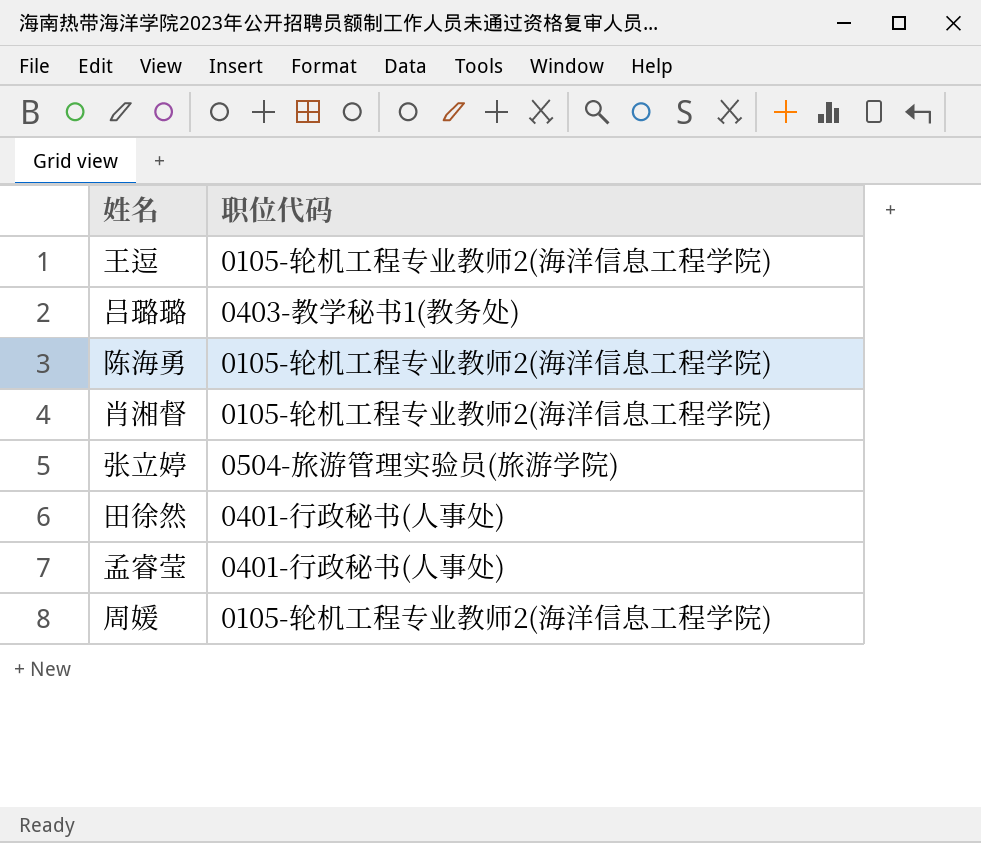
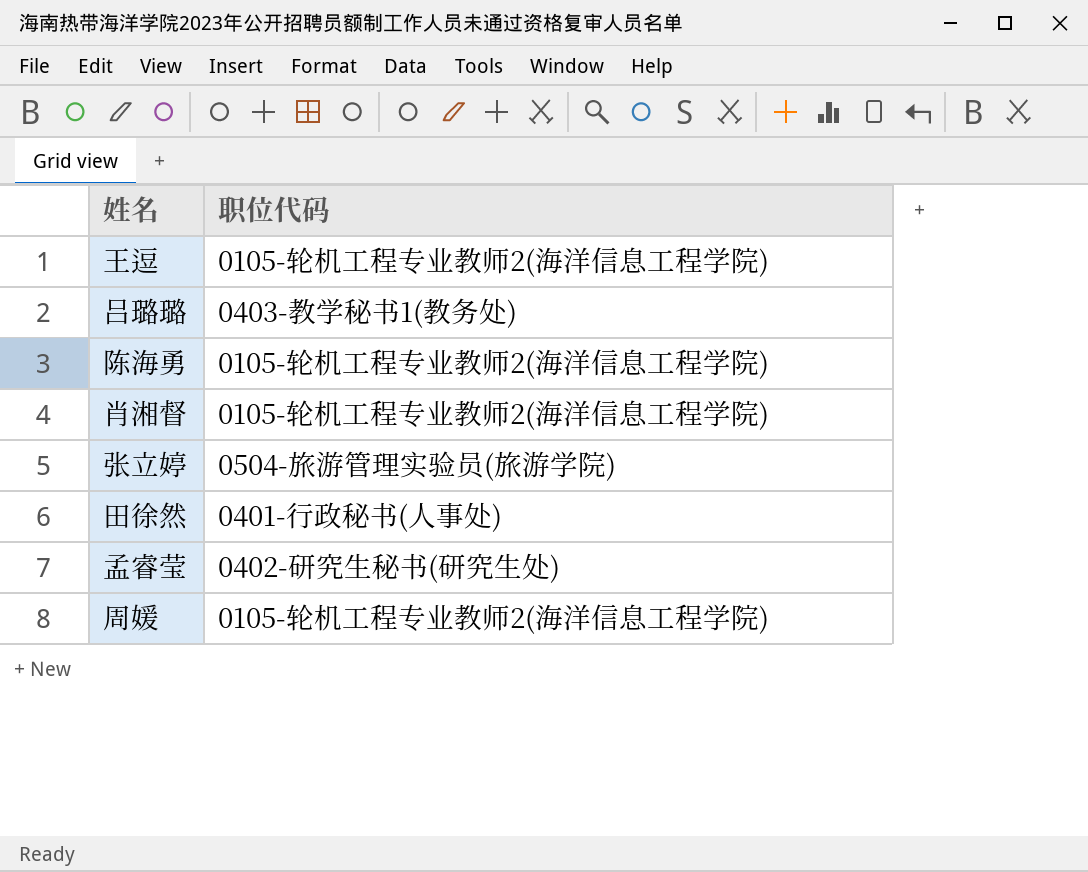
孟睿莹 | 职位代码: 0401-行政秘书(人事处) -> 0402-研究生秘书(研究生处)

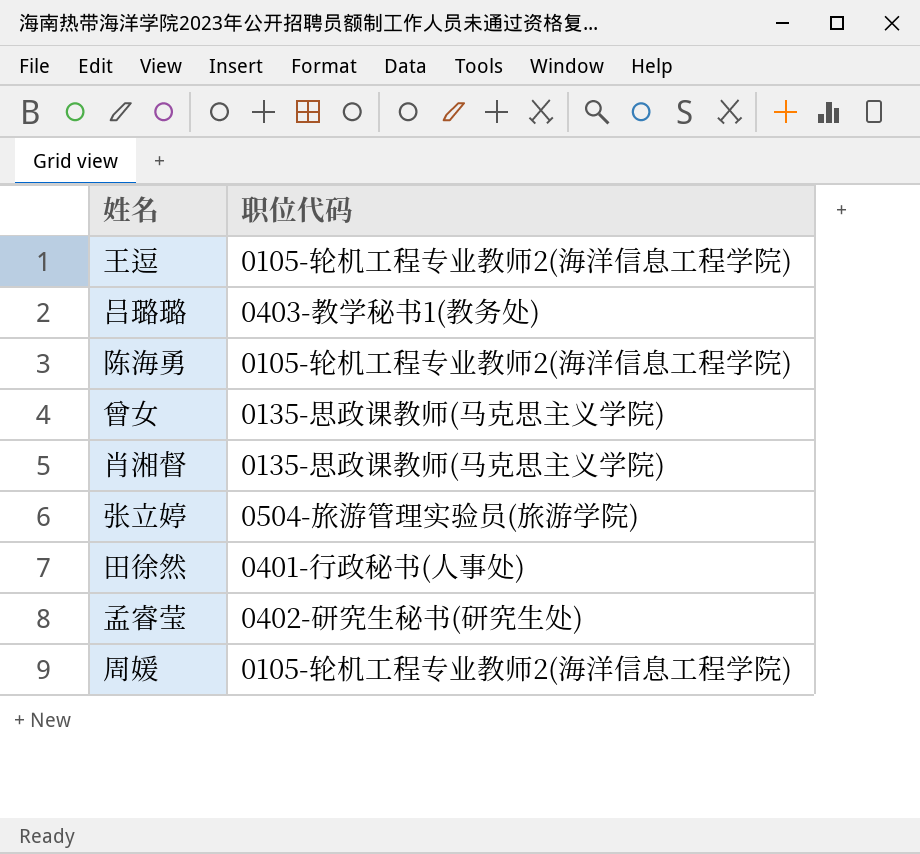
row 曾女: none -> 0135-思政课教师(马克思主义学院)
肖湘督 | 职位代码: 0105-轮机工程专业教师2(海洋信息工程学院) -> 0135-思政课教师(马克思主义学院)

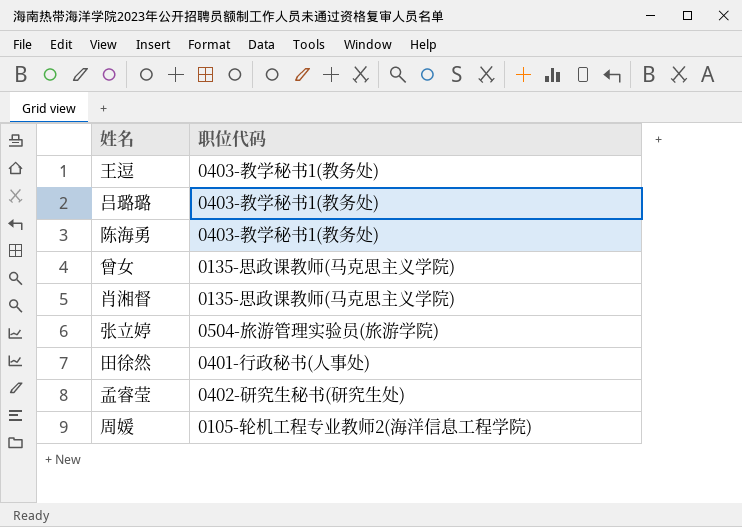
王逗 | 职位代码: 0105-轮机工程专业教师2(海洋信息工程学院) -> 0403-教学秘书1(教务处)
陈海勇 | 职位代码: 0105-轮机工程专业教师2(海洋信息工程学院) -> 0403-教学秘书1(教务处)

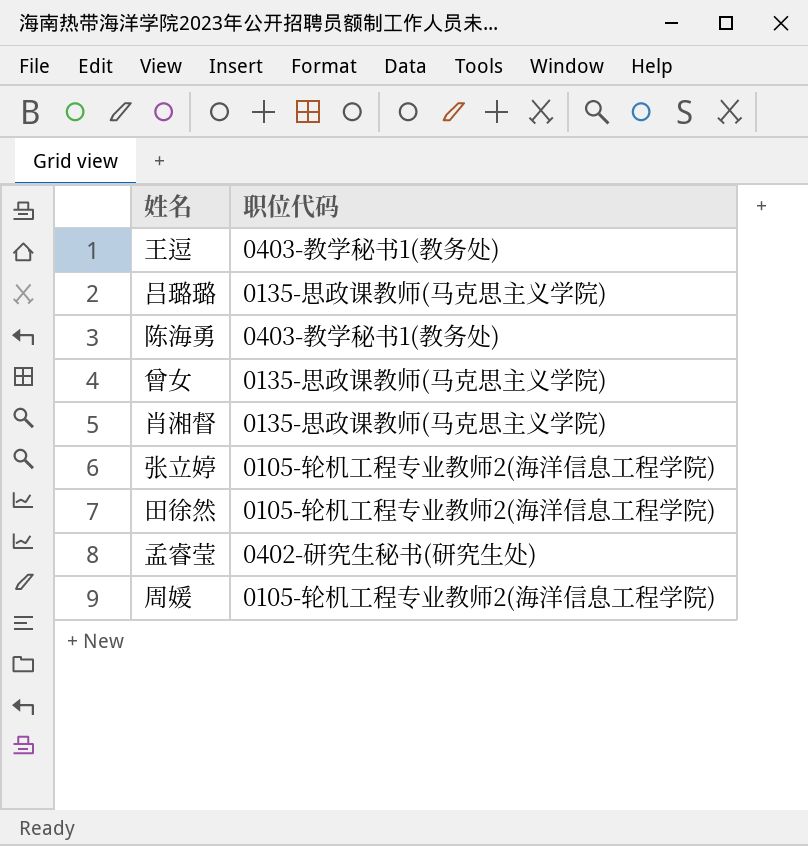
吕璐璐 | 职位代码: 0403-教学秘书1(教务处) -> 0135-思政课教师(马克思主义学院)
张立婷 | 职位代码: 0504-旅游管理实验员(旅游学院) -> 0105-轮机工程专业教师2(海洋信息工程学院)
田徐然 | 职位代码: 0401-行政秘书(人事处) -> 0105-轮机工程专业教师2(海洋信息工程学院)

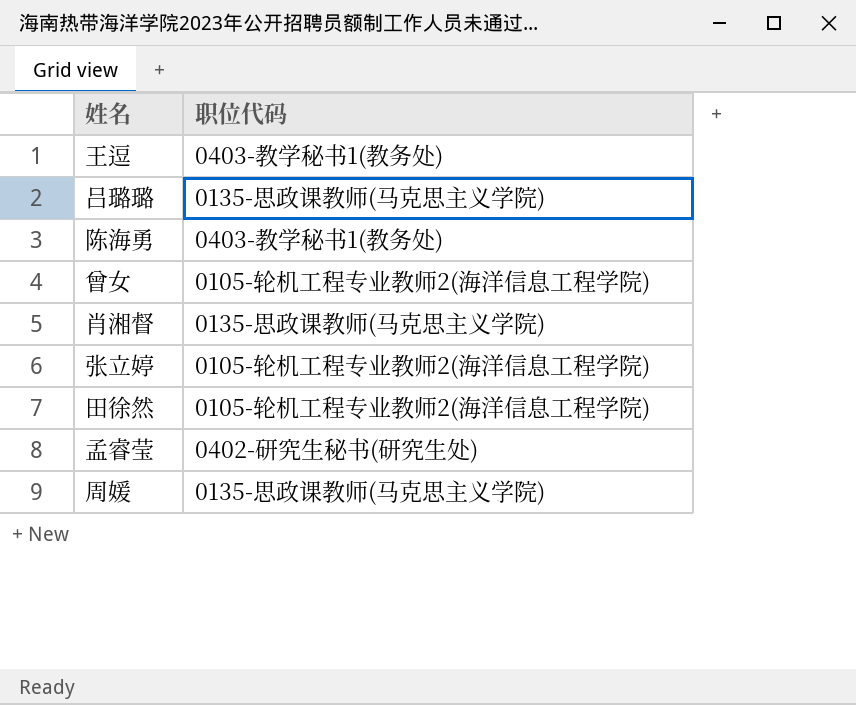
曾女 | 职位代码: 0135-思政课教师(马克思主义学院) -> 0105-轮机工程专业教师2(海洋信息工程学院)
周媛 | 职位代码: 0105-轮机工程专业教师2(海洋信息工程学院) -> 0135-思政课教师(马克思主义学院)

